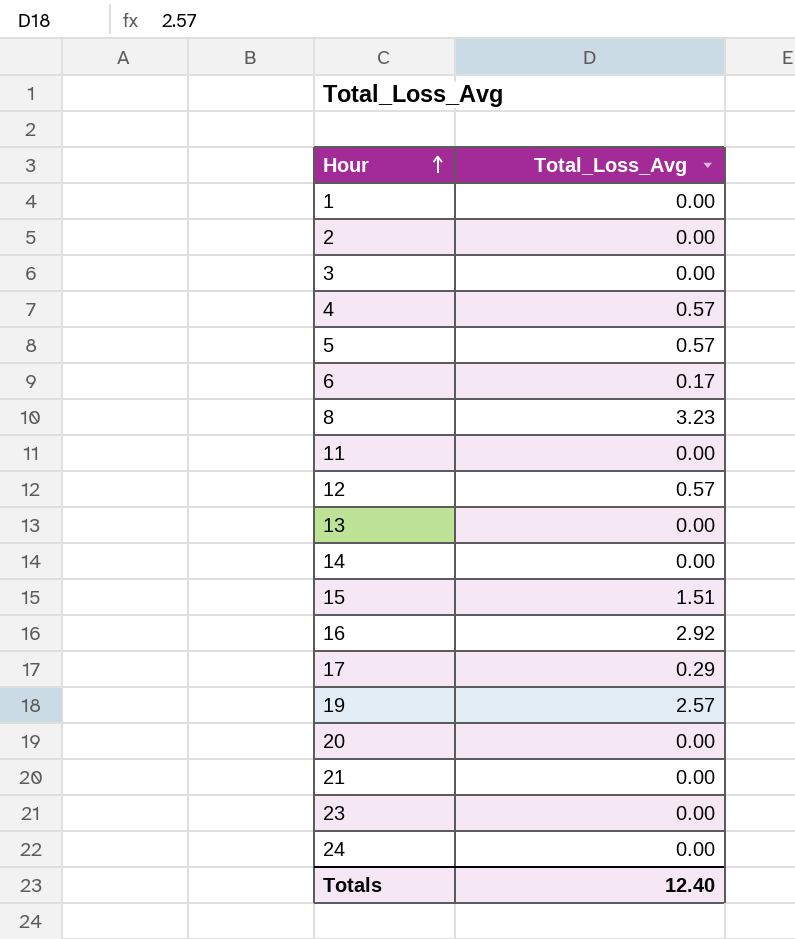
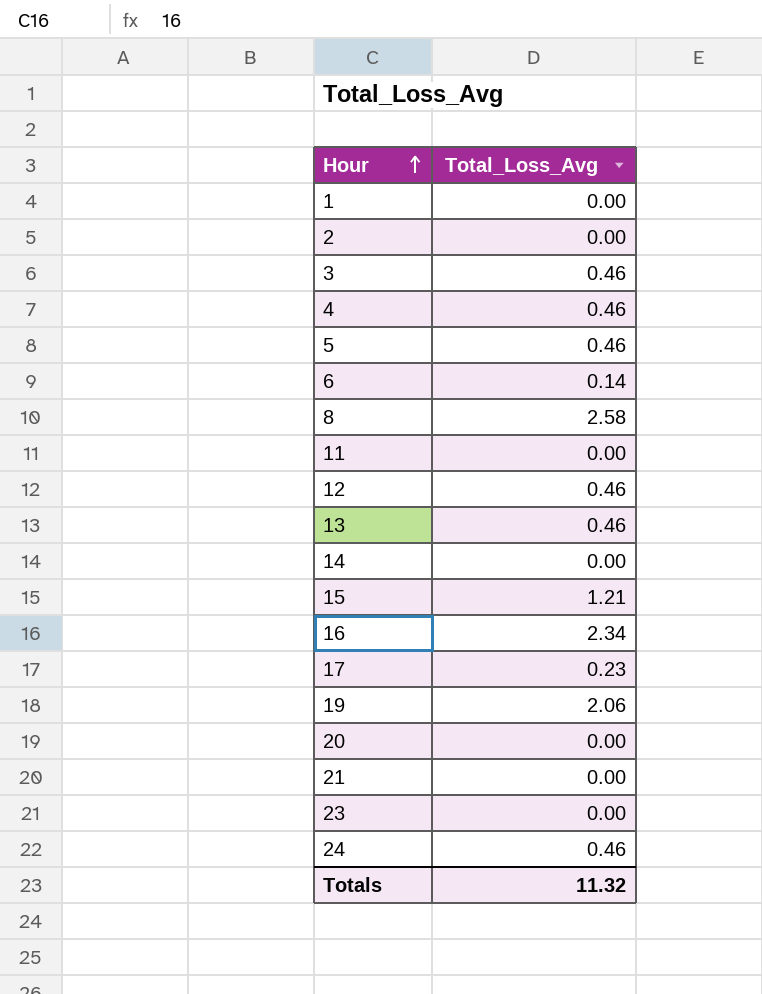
3 | Total_Loss_Avg: 0.00 -> 0.46
4 | Total_Loss_Avg: 0.57 -> 0.46
5 | Total_Loss_Avg: 0.57 -> 0.46
6 | Total_Loss_Avg: 0.17 -> 0.14
8 | Total_Loss_Avg: 3.23 -> 2.58
12 | Total_Loss_Avg: 0.57 -> 0.46
13 | Total_Loss_Avg: 0.00 -> 0.46
15 | Total_Loss_Avg: 1.51 -> 1.21
16 | Total_Loss_Avg: 2.92 -> 2.34
17 | Total_Loss_Avg: 0.29 -> 0.23
19 | Total_Loss_Avg: 2.57 -> 2.06
24 | Total_Loss_Avg: 0.00 -> 0.46
Totals | Total_Loss_Avg: 12.40 -> 11.32

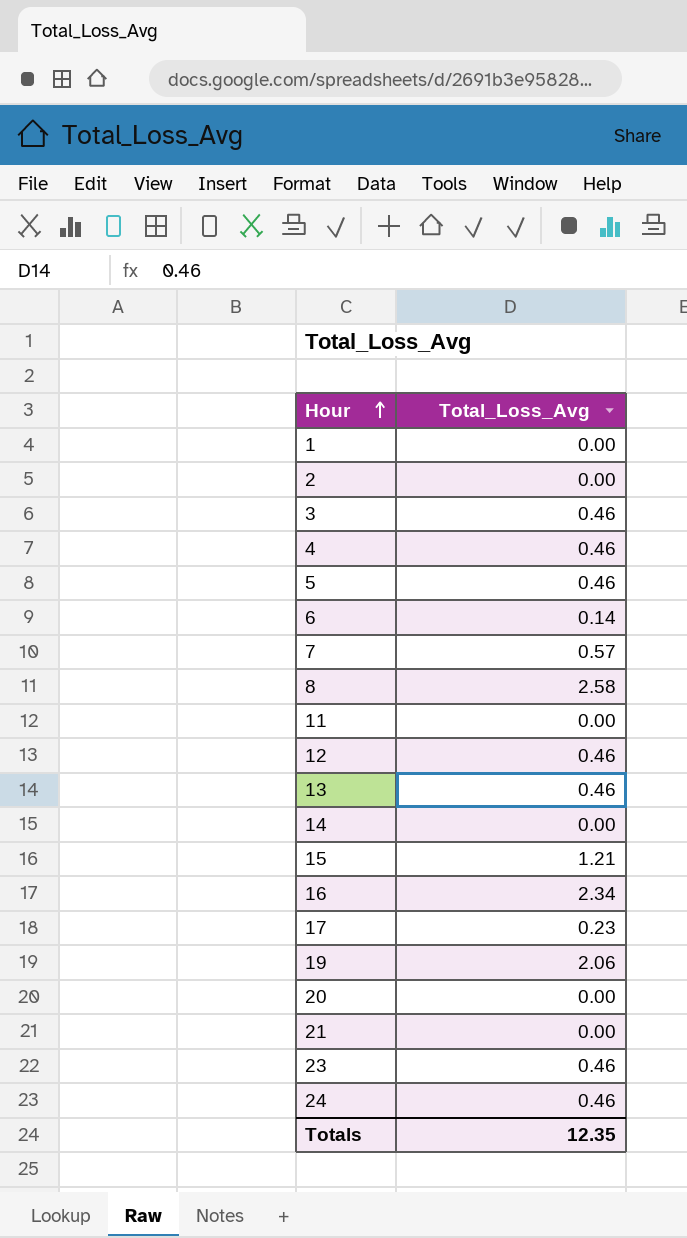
row 7: none -> 0.57
23 | Total_Loss_Avg: 0.00 -> 0.46
Totals | Total_Loss_Avg: 11.32 -> 12.35

